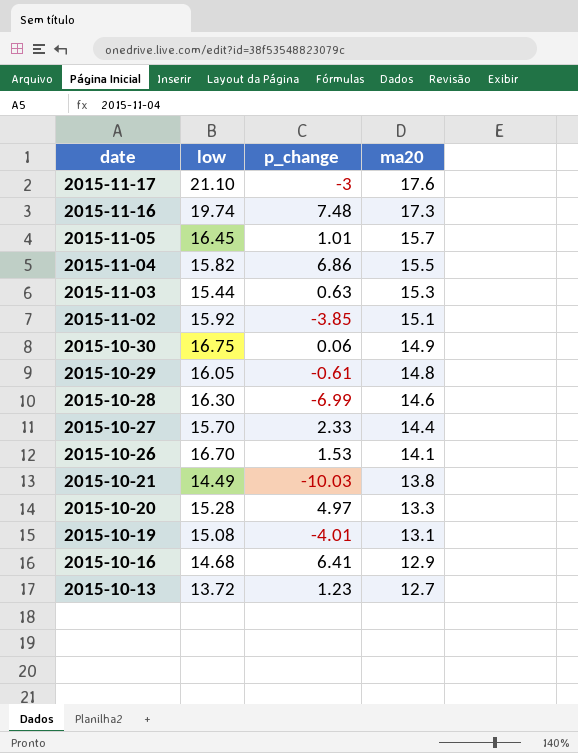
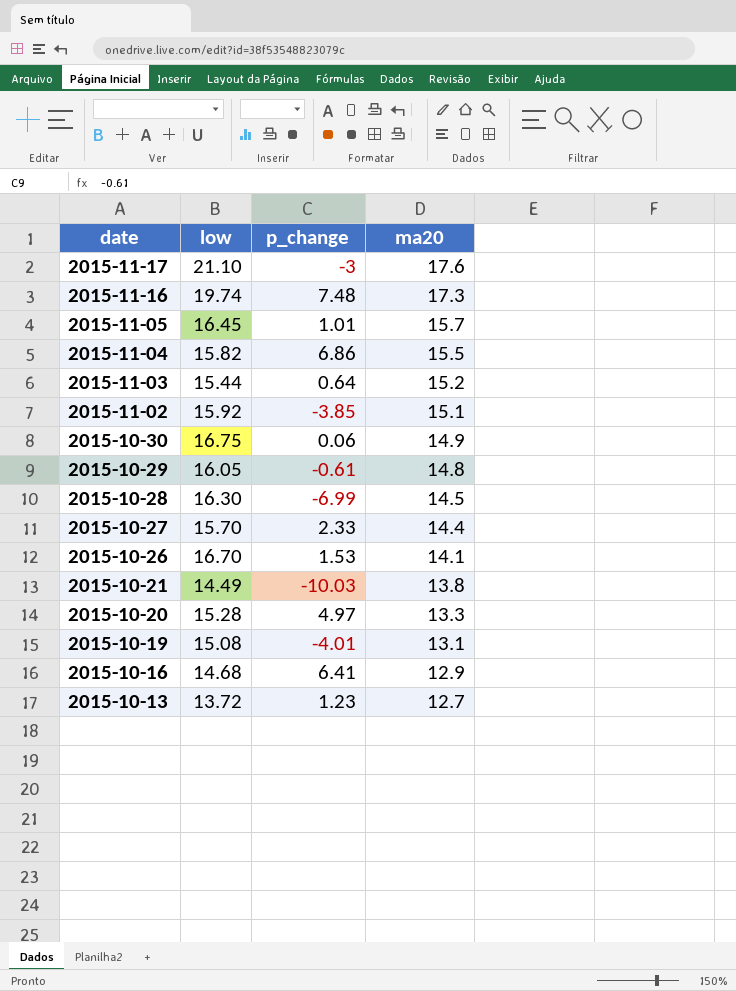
2015-11-03 | p_change: 0.63 -> 0.64
2015-11-03 | ma20: 15.3 -> 15.2
2015-10-28 | ma20: 14.6 -> 14.5

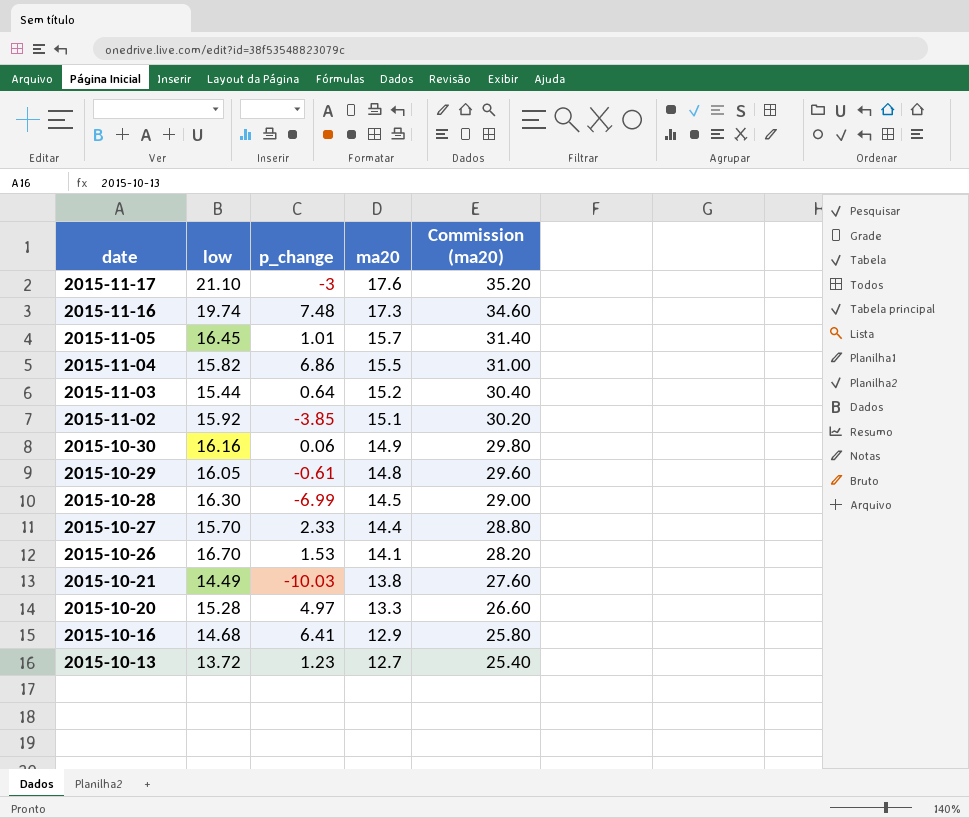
column Commission (ma20) | formula: none -> [ma20] * 2
row 2015-10-19: 15.08 | -4.01 | 13.1 -> none
2015-10-30 | low: 16.75 -> 16.16

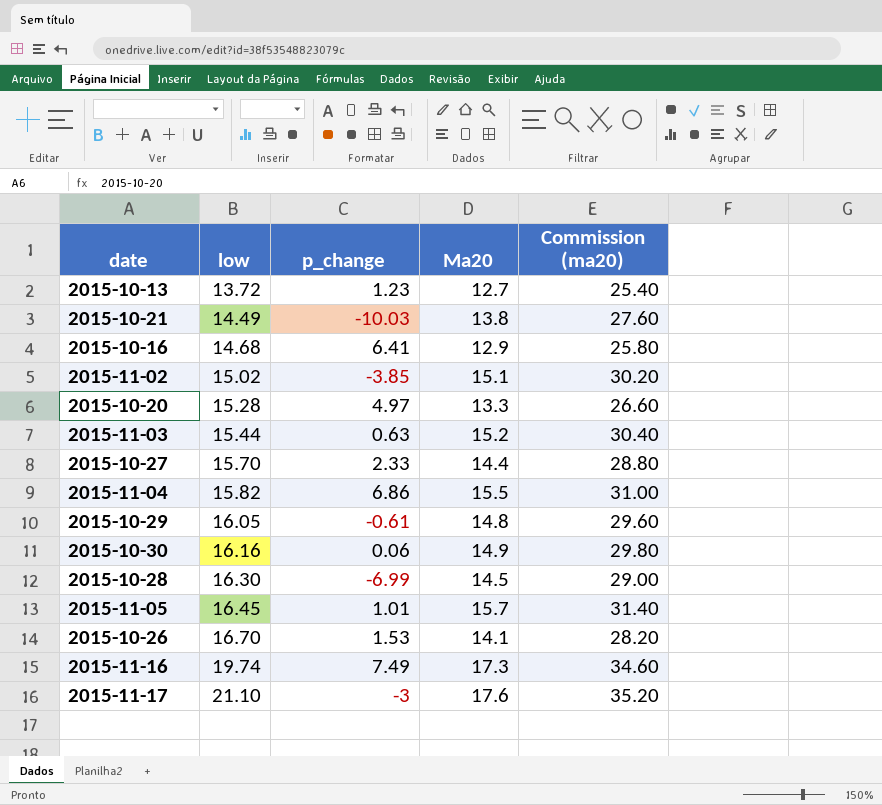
row order: date descending -> low ascending
column name: ma20 -> Ma20
2015-11-02 | low: 15.92 -> 15.02
2015-11-03 | p_change: 0.64 -> 0.63
2015-11-16 | p_change: 7.48 -> 7.49

